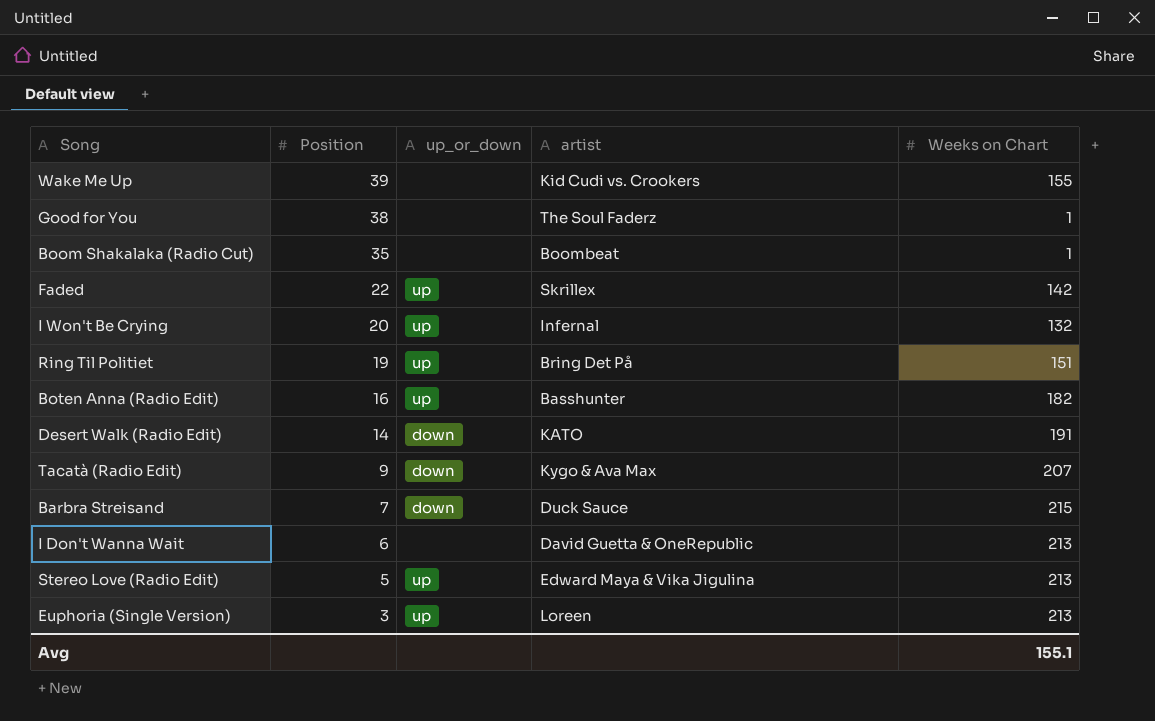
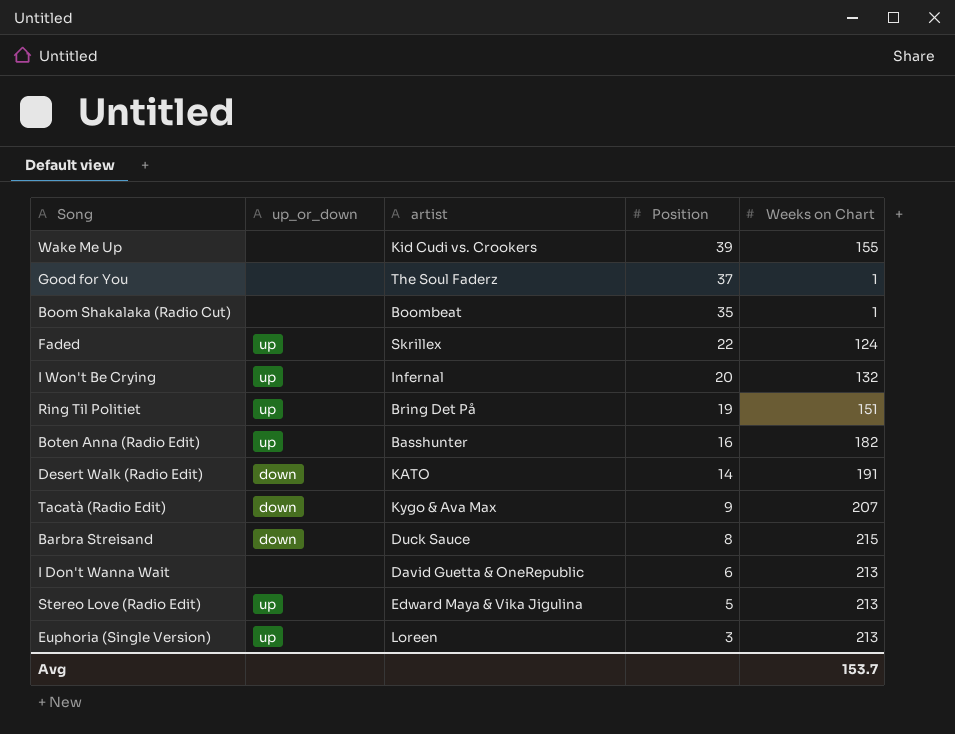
column Position | position: 2 -> 4
Good for You | Position: 38 -> 37
Faded | Weeks on Chart: 142 -> 124
Barbra Streisand | Position: 7 -> 8
Avg | Weeks on Chart: 155.1 -> 153.7

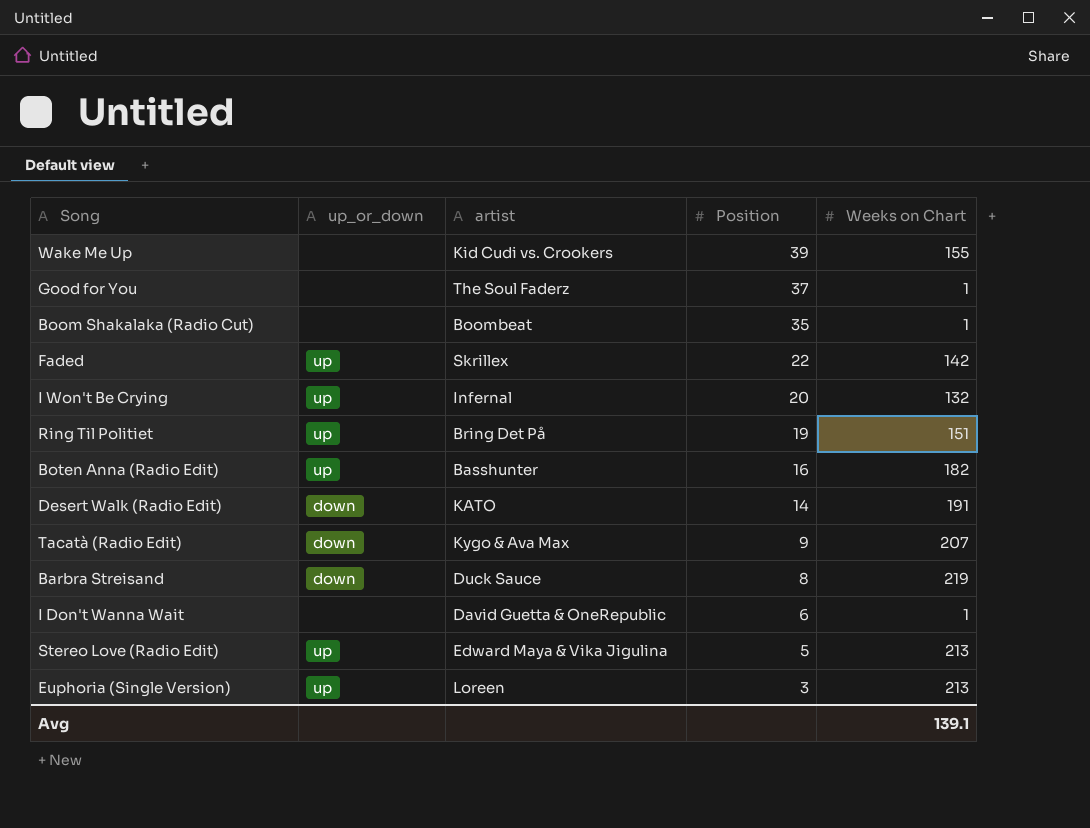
Faded | Weeks on Chart: 124 -> 142
Barbra Streisand | Weeks on Chart: 215 -> 219
I Don't Wanna Wait | Weeks on Chart: 213 -> 1
Avg | Weeks on Chart: 153.7 -> 139.1

